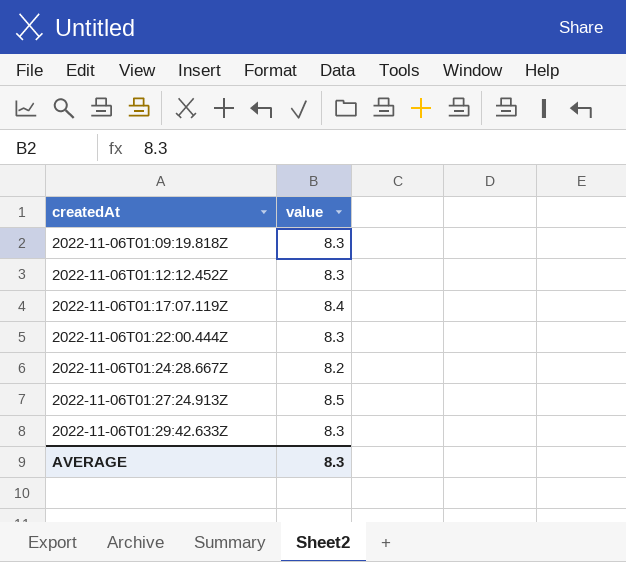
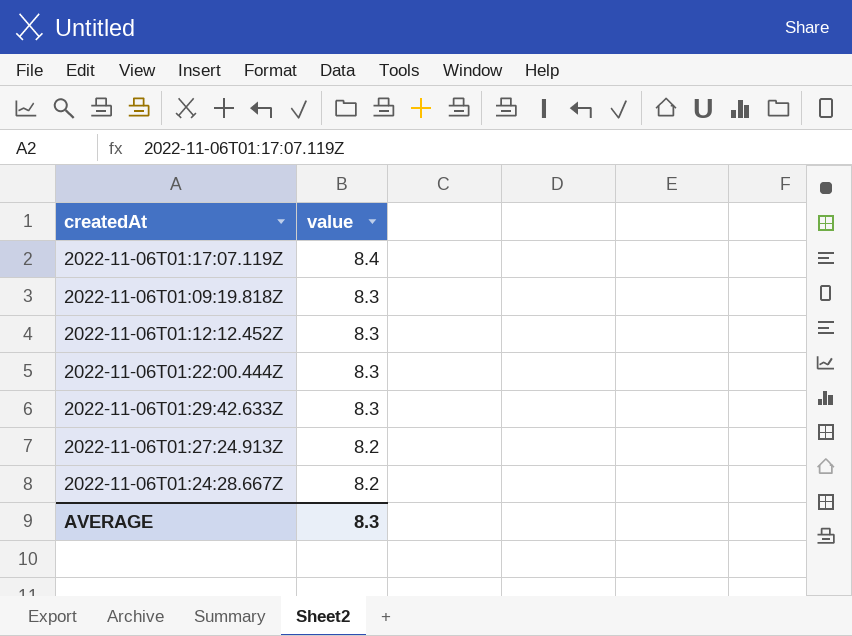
row order: createdAt ascending -> value descending
2022-11-06T01:27:24.913Z | value: 8.5 -> 8.2

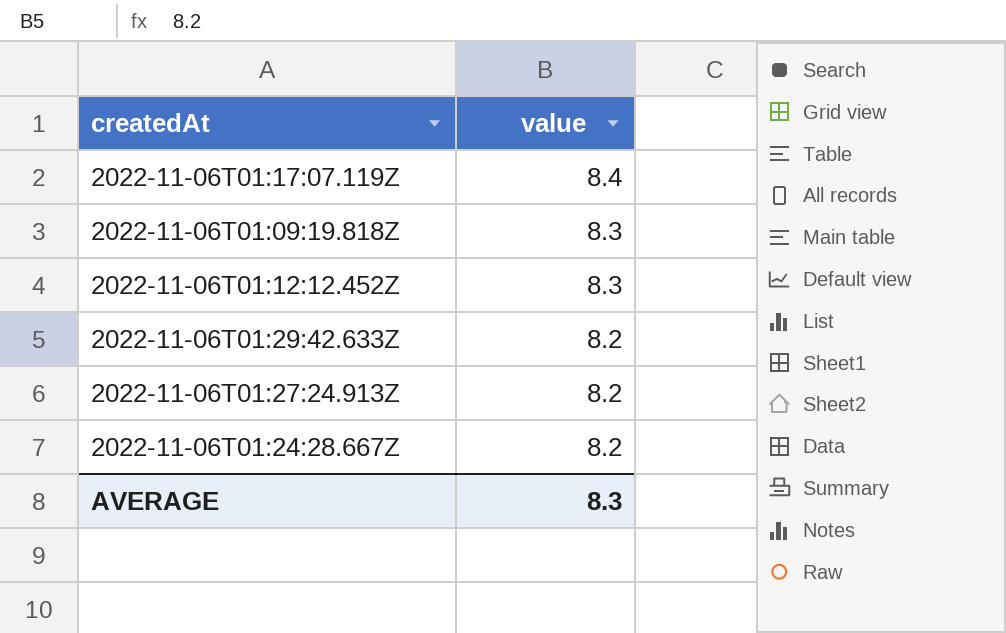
row 2022-11-06T01:22:00.444Z: 8.3 -> none
2022-11-06T01:29:42.633Z | value: 8.3 -> 8.2

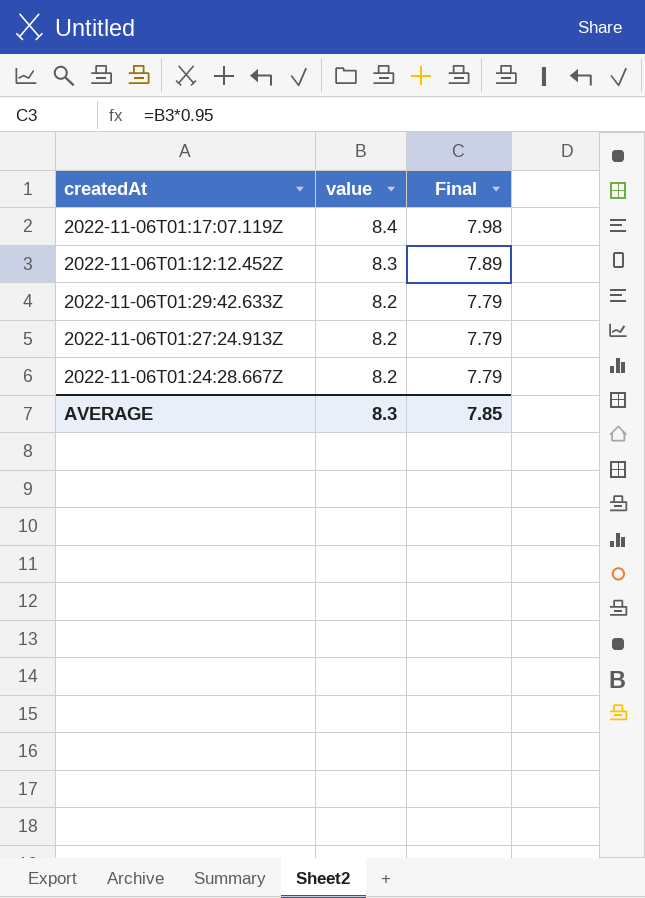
column Final | formula: none -> [value] * 0.95
row 2022-11-06T01:09:19.818Z: 8.3 -> none

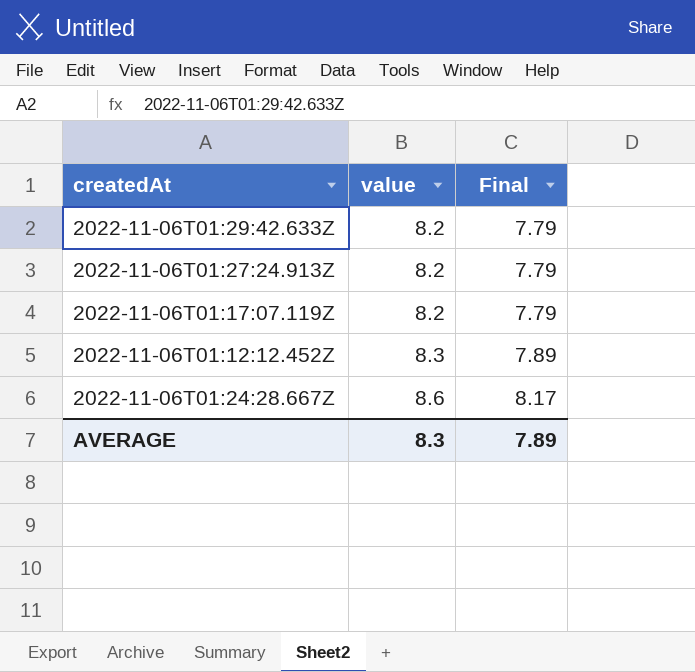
row order: value descending -> value ascending
2022-11-06T01:17:07.119Z | value: 8.4 -> 8.2
2022-11-06T01:17:07.119Z | Final: 7.98 -> 7.79
2022-11-06T01:24:28.667Z | value: 8.2 -> 8.6
2022-11-06T01:24:28.667Z | Final: 7.79 -> 8.17
AVERAGE | Final: 7.85 -> 7.89

